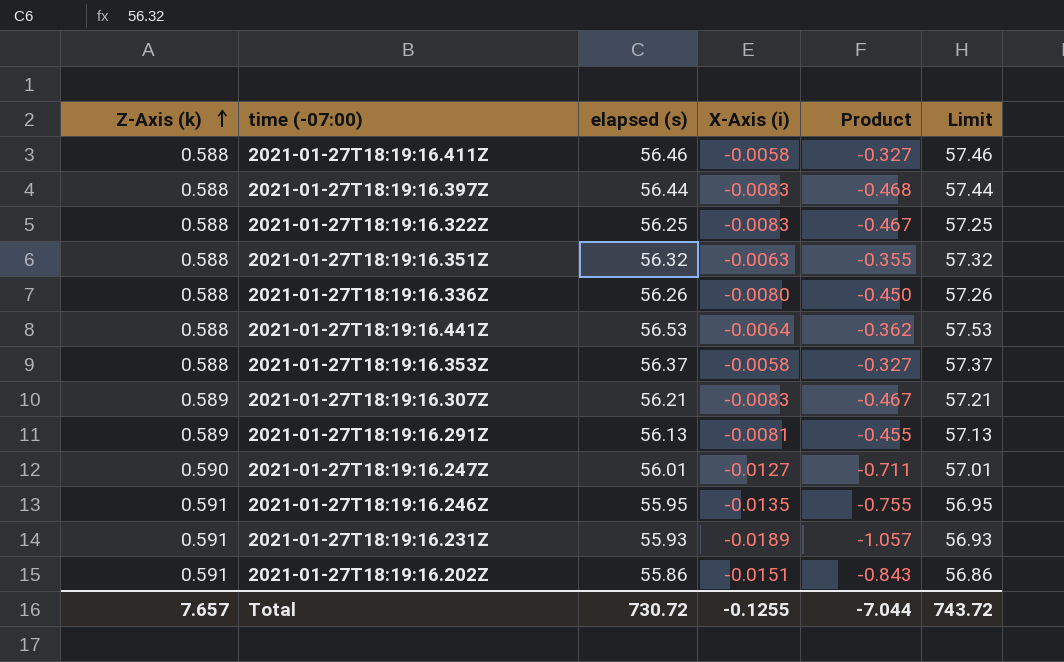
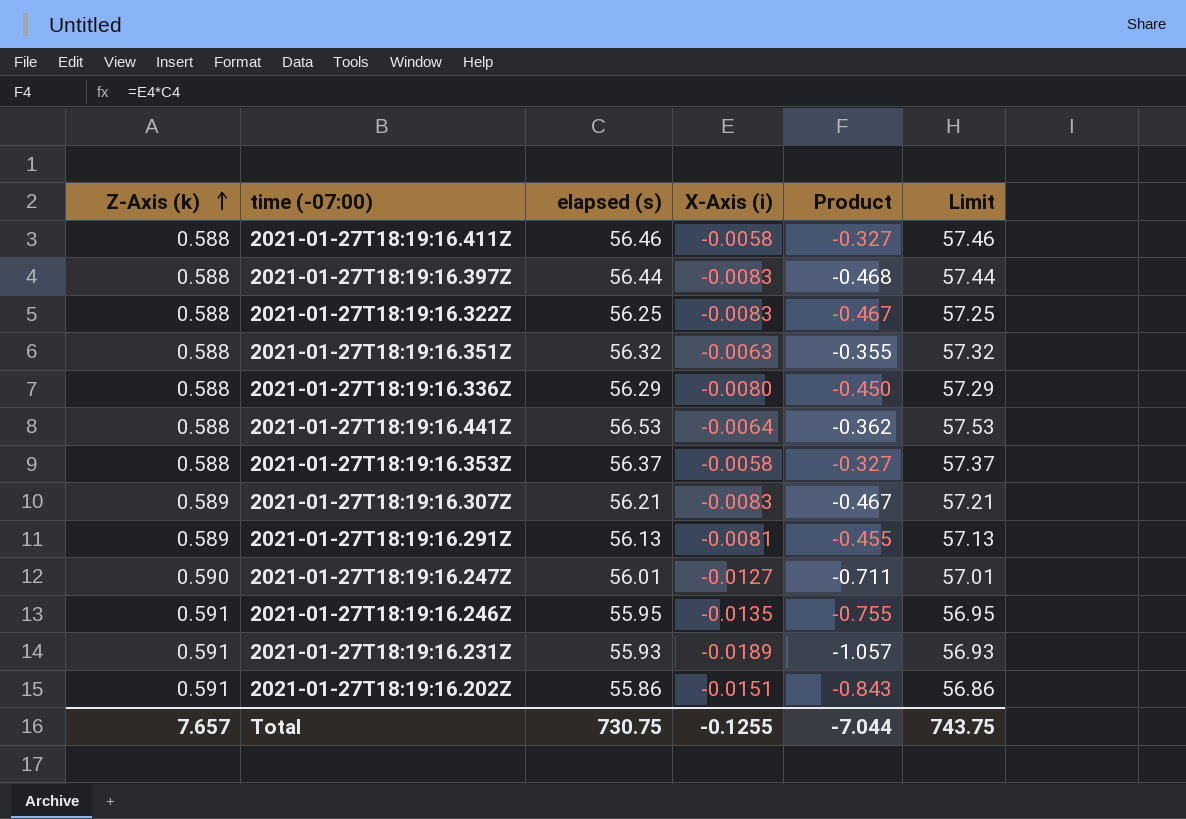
2021-01-27T18:19:16.336Z | elapsed (s): 56.26 -> 56.29
2021-01-27T18:19:16.336Z | Limit: 57.26 -> 57.29
Total | elapsed (s): 730.72 -> 730.75
Total | Limit: 743.72 -> 743.75

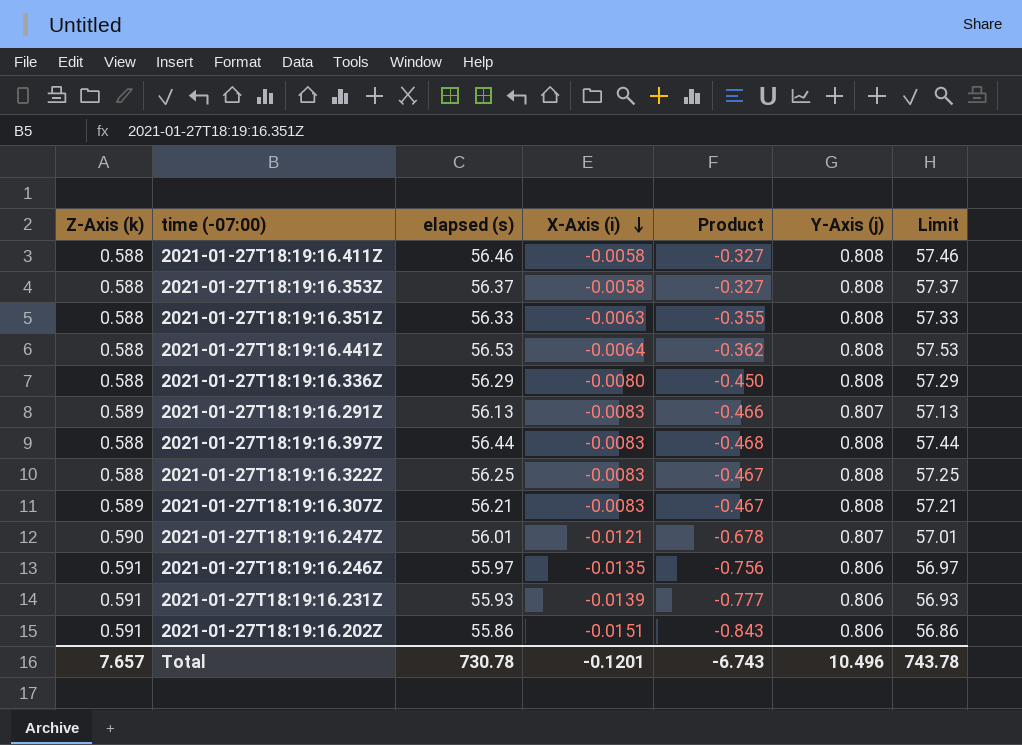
row order: Z-Axis (k) ascending -> X-Axis (i) descending
column Y-Axis (j) | position: none -> 6
2021-01-27T18:19:16.351Z | elapsed (s): 56.32 -> 56.33
2021-01-27T18:19:16.351Z | Limit: 57.32 -> 57.33
2021-01-27T18:19:16.291Z | X-Axis (i): -0.0081 -> -0.0083
2021-01-27T18:19:16.291Z | Product: -0.455 -> -0.466
2021-01-27T18:19:16.247Z | X-Axis (i): -0.0127 -> -0.0121
2021-01-27T18:19:16.247Z | Product: -0.711 -> -0.678
2021-01-27T18:19:16.246Z | elapsed (s): 55.95 -> 55.97
2021-01-27T18:19:16.246Z | Product: -0.755 -> -0.756
2021-01-27T18:19:16.246Z | Limit: 56.95 -> 56.97
2021-01-27T18:19:16.231Z | X-Axis (i): -0.0189 -> -0.0139
2021-01-27T18:19:16.231Z | Product: -1.057 -> -0.777
Total | elapsed (s): 730.75 -> 730.78
Total | X-Axis (i): -0.1255 -> -0.1201
Total | Product: -7.044 -> -6.743
Total | Limit: 743.75 -> 743.78

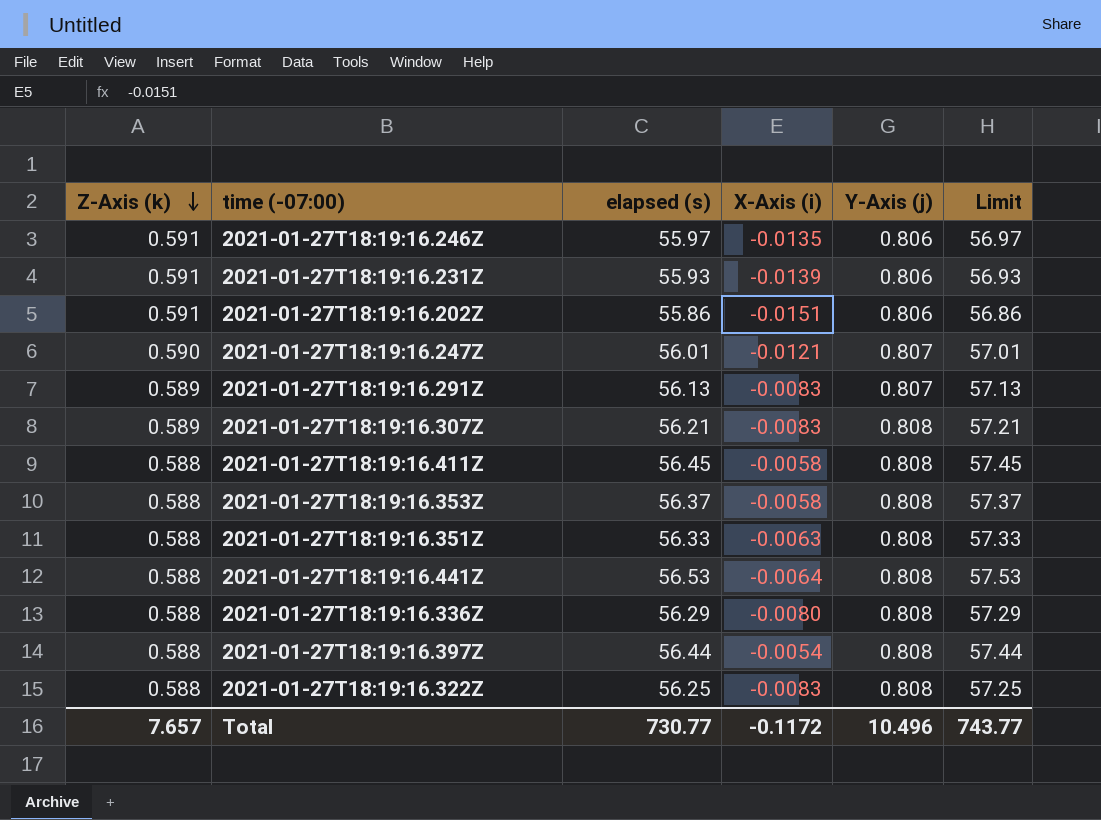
row order: X-Axis (i) descending -> Z-Axis (k) descending
column Product | formula: [elapsed (s)] * [X-Axis (i)] -> none
2021-01-27T18:19:16.411Z | elapsed (s): 56.46 -> 56.45
2021-01-27T18:19:16.411Z | Limit: 57.46 -> 57.45
2021-01-27T18:19:16.397Z | X-Axis (i): -0.0083 -> -0.0054
Total | elapsed (s): 730.78 -> 730.77
Total | X-Axis (i): -0.1201 -> -0.1172
Total | Limit: 743.78 -> 743.77

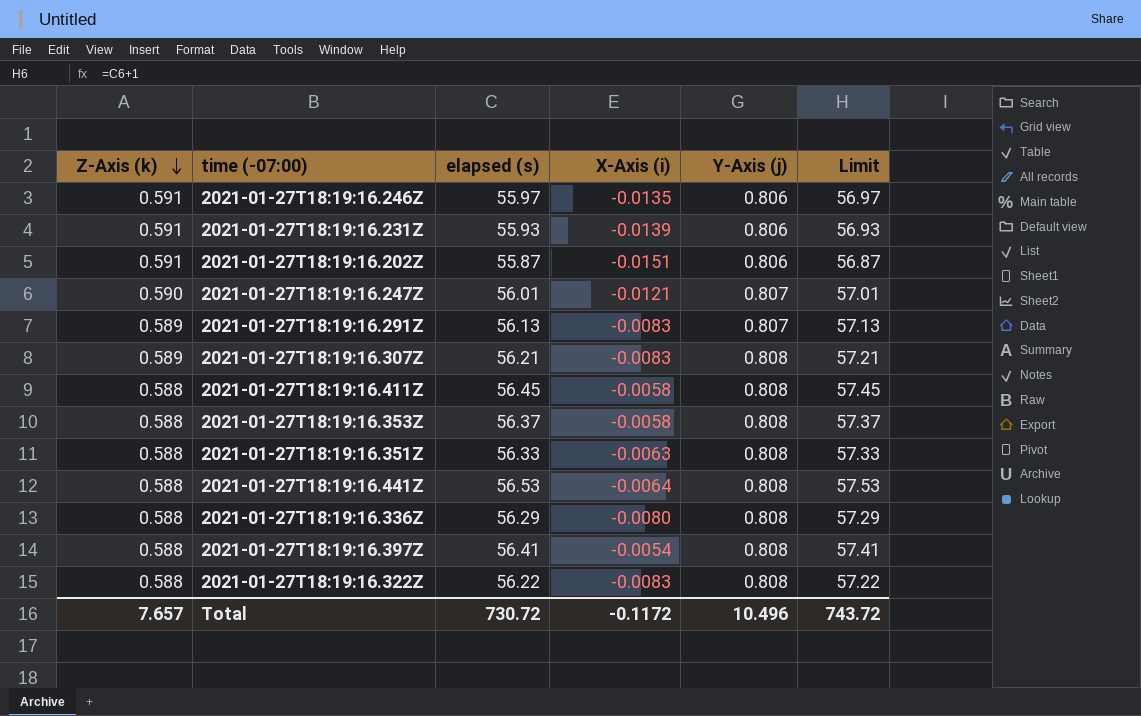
2021-01-27T18:19:16.202Z | elapsed (s): 55.86 -> 55.87
2021-01-27T18:19:16.202Z | Limit: 56.86 -> 56.87
2021-01-27T18:19:16.397Z | elapsed (s): 56.44 -> 56.41
2021-01-27T18:19:16.397Z | Limit: 57.44 -> 57.41
2021-01-27T18:19:16.322Z | elapsed (s): 56.25 -> 56.22
2021-01-27T18:19:16.322Z | Limit: 57.25 -> 57.22
Total | elapsed (s): 730.77 -> 730.72
Total | Limit: 743.77 -> 743.72

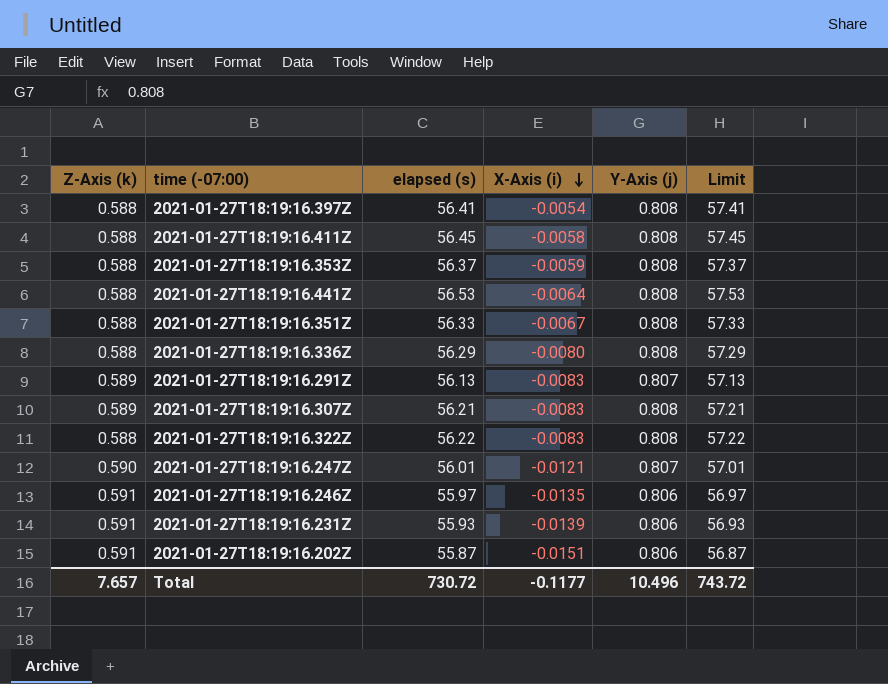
row order: Z-Axis (k) descending -> X-Axis (i) descending
2021-01-27T18:19:16.353Z | X-Axis (i): -0.0058 -> -0.0059
2021-01-27T18:19:16.351Z | X-Axis (i): -0.0063 -> -0.0067
Total | X-Axis (i): -0.1172 -> -0.1177

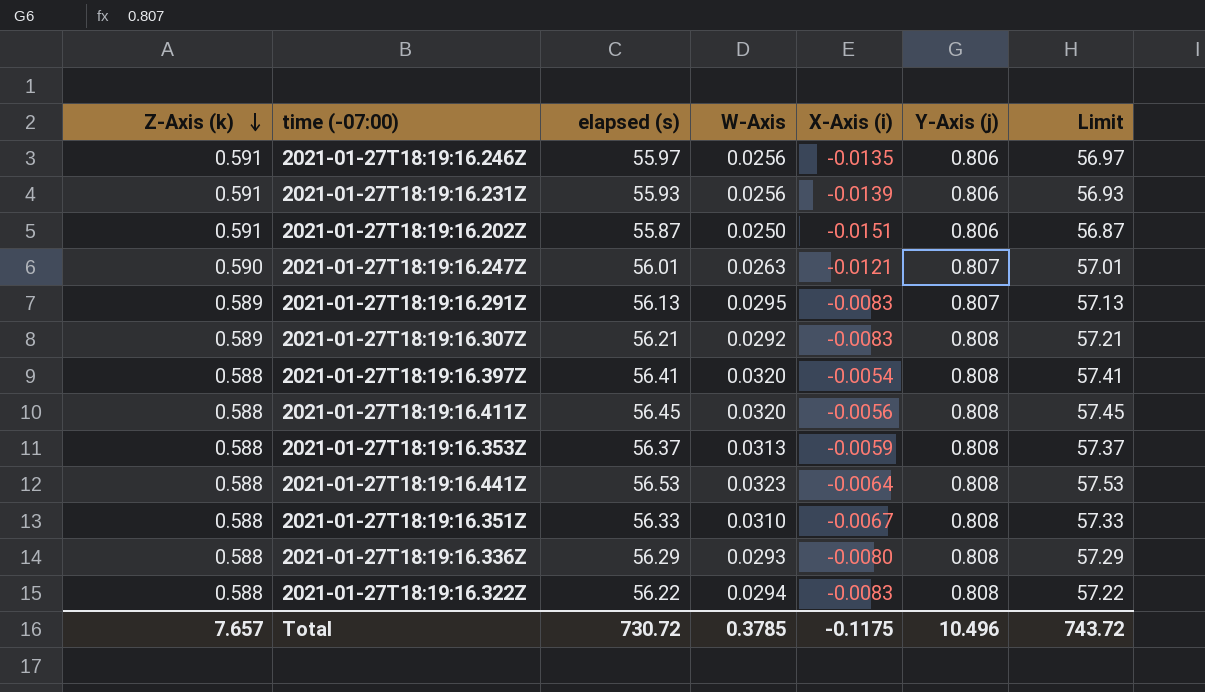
row order: X-Axis (i) descending -> Z-Axis (k) descending
column W-Axis | position: none -> 4
2021-01-27T18:19:16.411Z | X-Axis (i): -0.0058 -> -0.0056
Total | X-Axis (i): -0.1177 -> -0.1175

